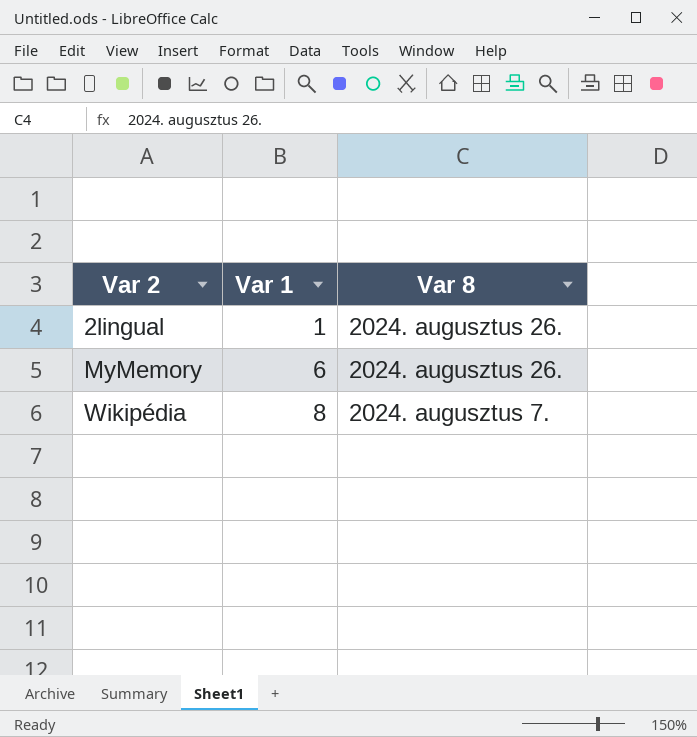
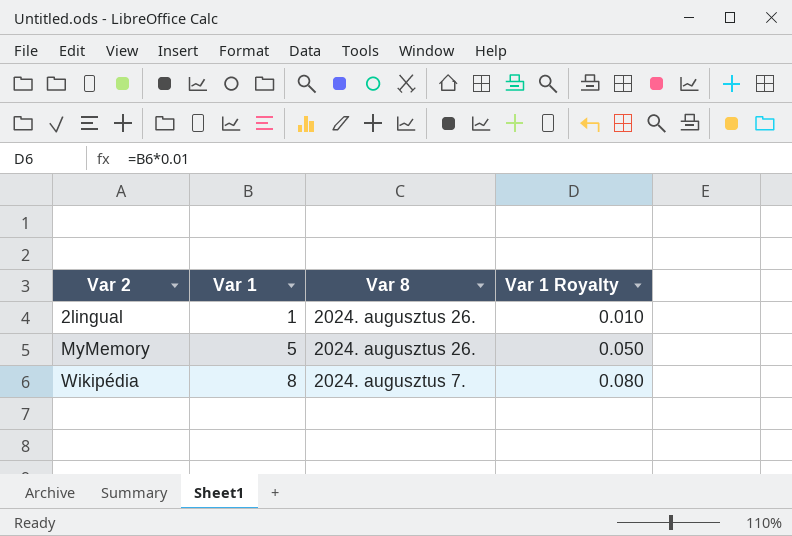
column Var 1 Royalty | formula: none -> [Var 1] * 0.01
MyMemory | Var 1: 6 -> 5

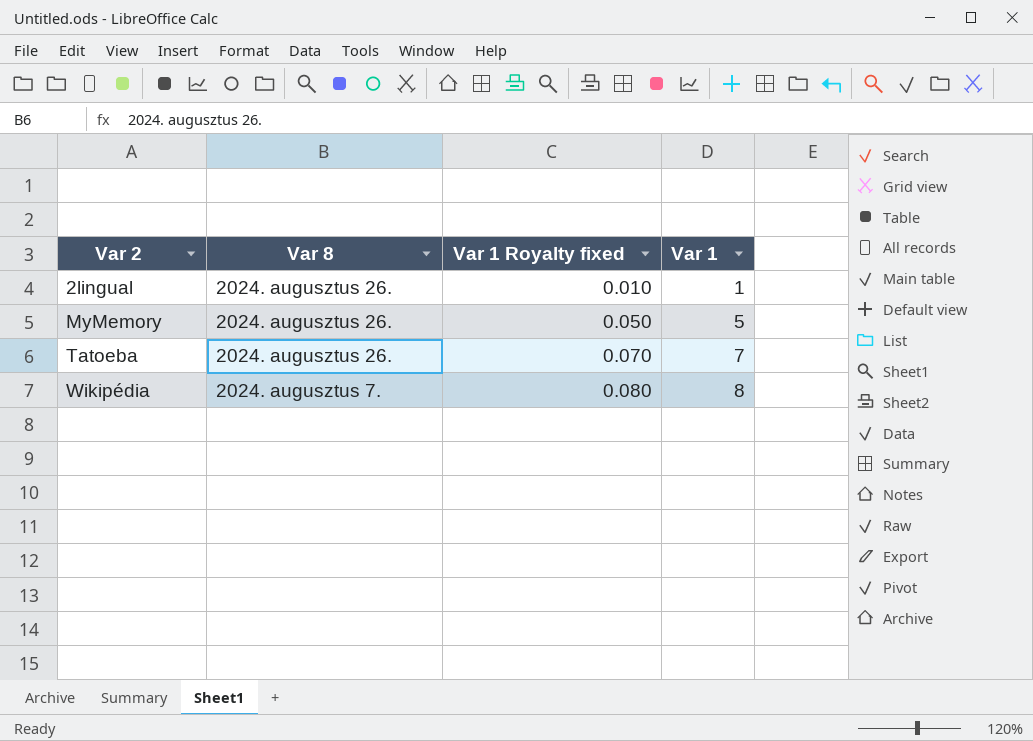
column name: Var 1 Royalty -> Var 1 Royalty fixed
column Var 1 | position: 2 -> 4
row Tatoeba: none -> 2024. augusztus 26. | 0.070 | 7

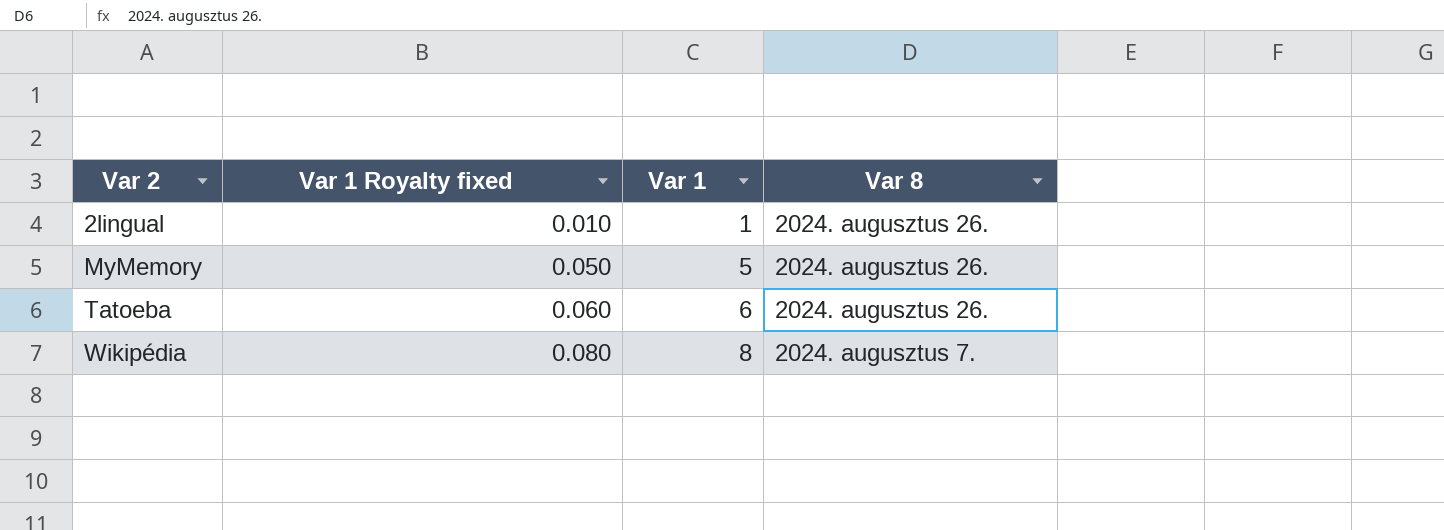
column Var 8 | position: 2 -> 4
Tatoeba | Var 1 Royalty fixed: 0.070 -> 0.060
Tatoeba | Var 1: 7 -> 6

